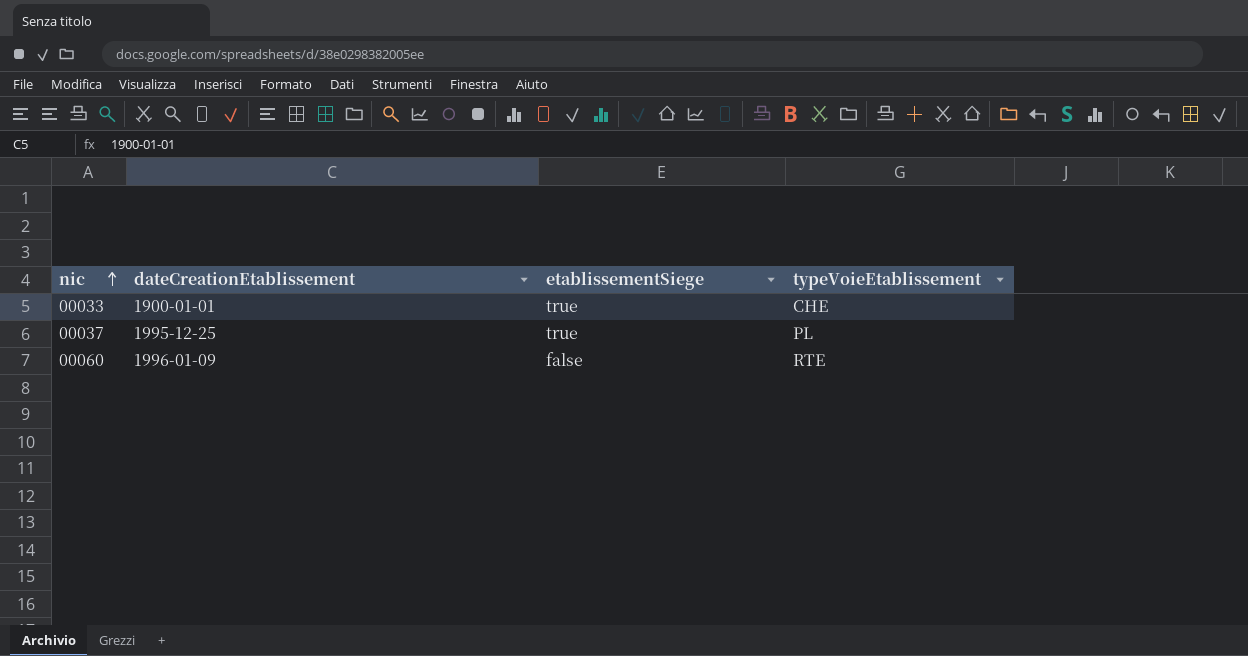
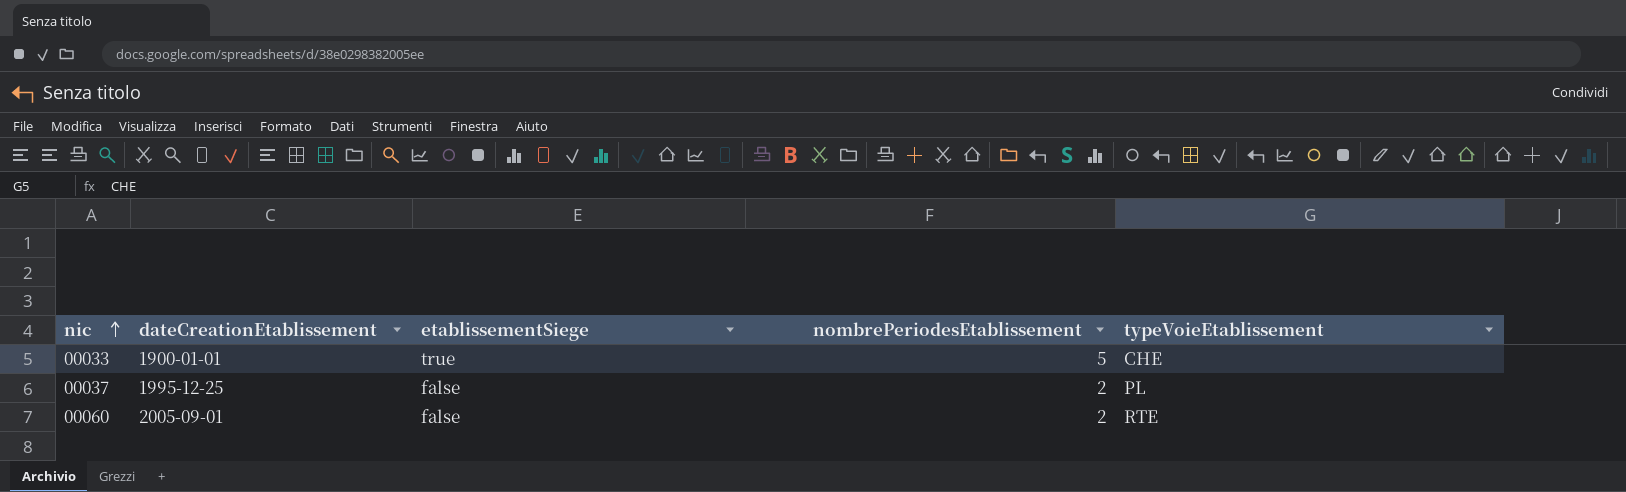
column nombrePeriodesEtablissement | position: none -> 4
00037 | etablissementSiege: true -> false
00060 | dateCreationEtablissement: 1996-01-09 -> 2005-09-01

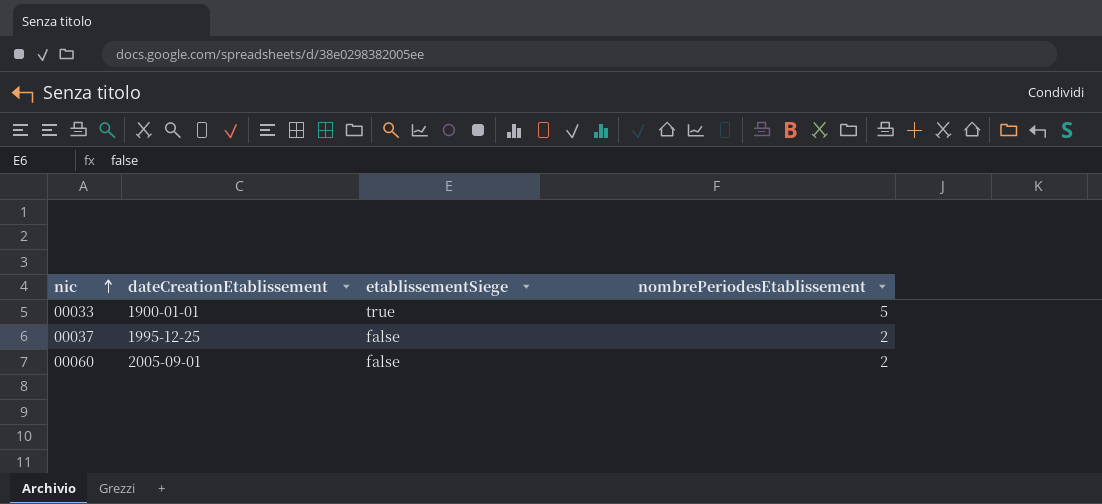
column typeVoieEtablissement | position: 5 -> none

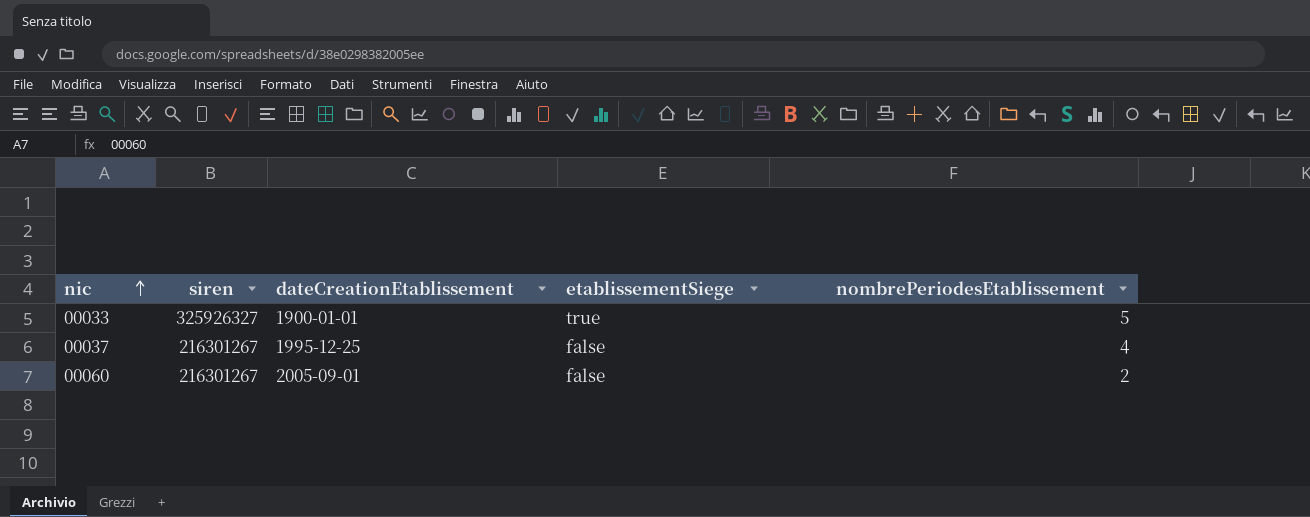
column siren | position: none -> 2
00037 | nombrePeriodesEtablissement: 2 -> 4

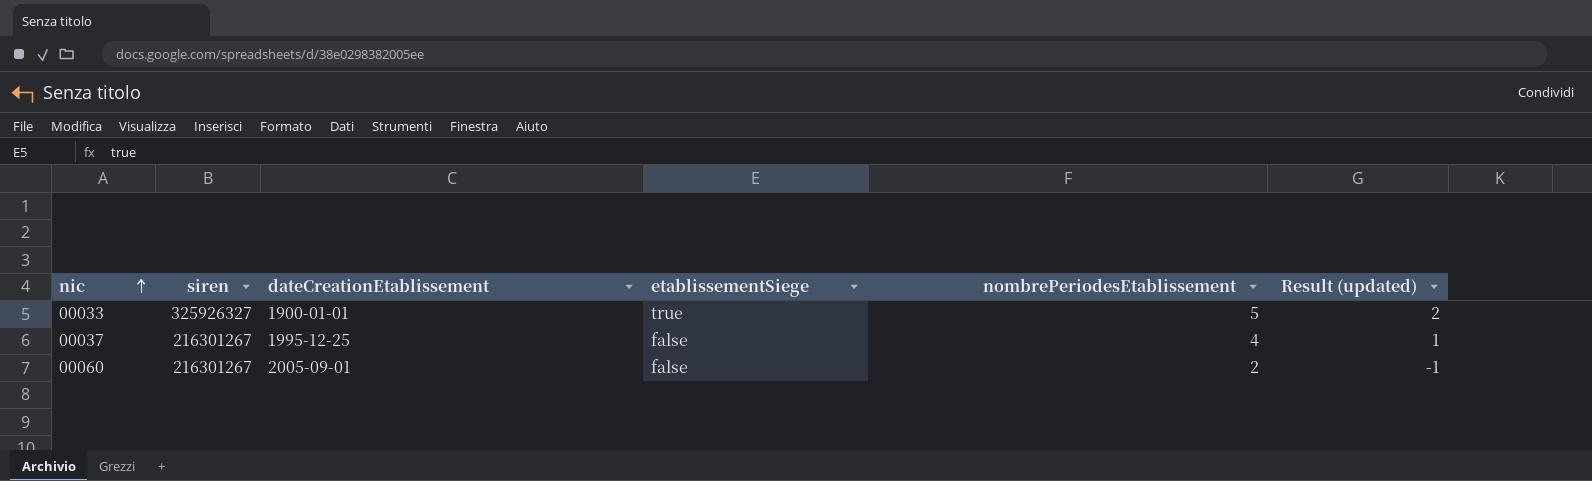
column Result (updated) | formula: none -> [nombrePeriodesEtablissement] - 3

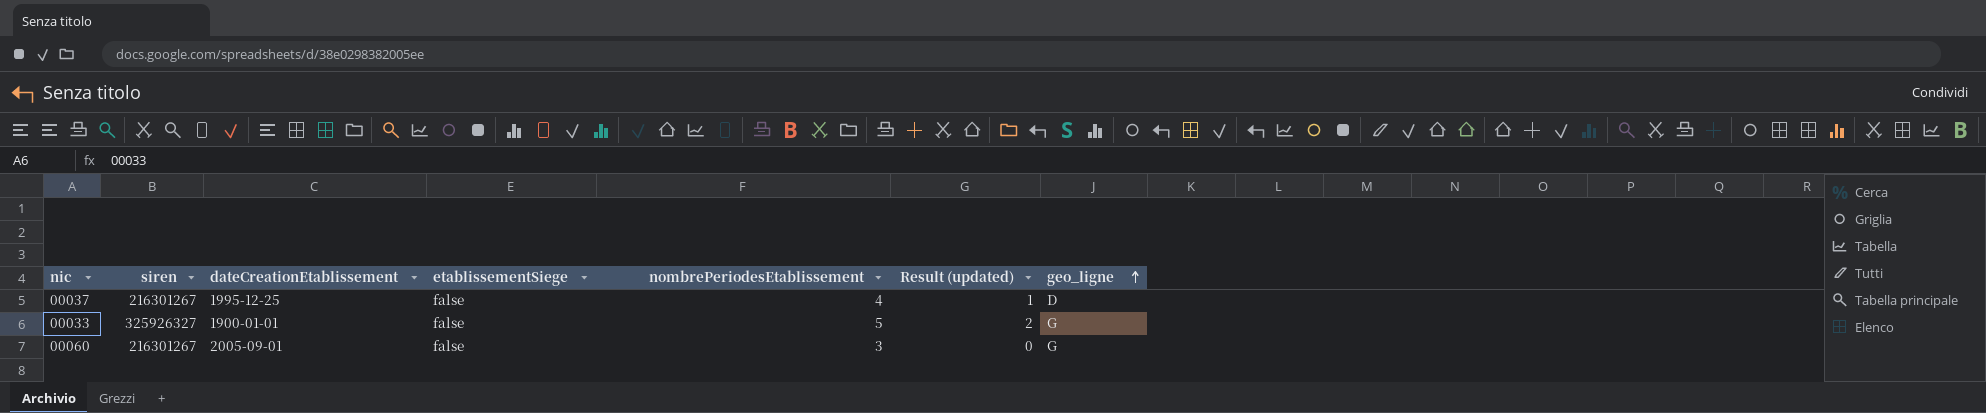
row order: nic ascending -> geo_ligne ascending
column geo_ligne | position: none -> 7
00033 | etablissementSiege: true -> false
00060 | nombrePeriodesEtablissement: 2 -> 3
00060 | Result (updated): -1 -> 0

